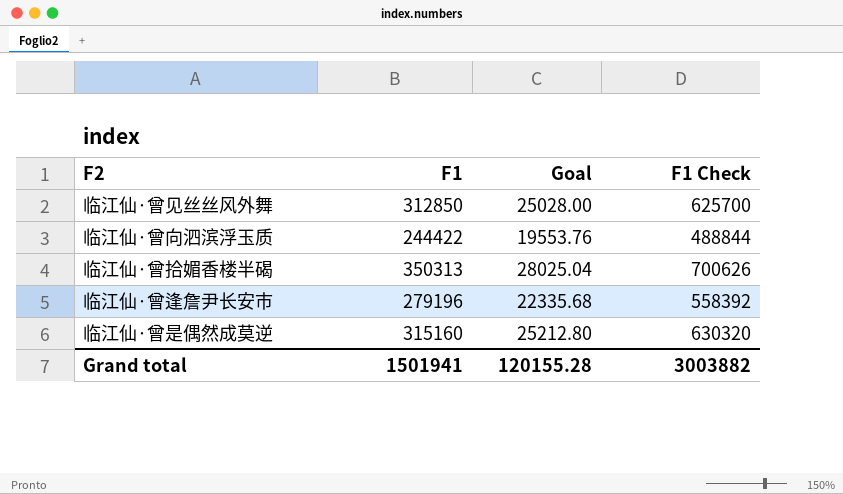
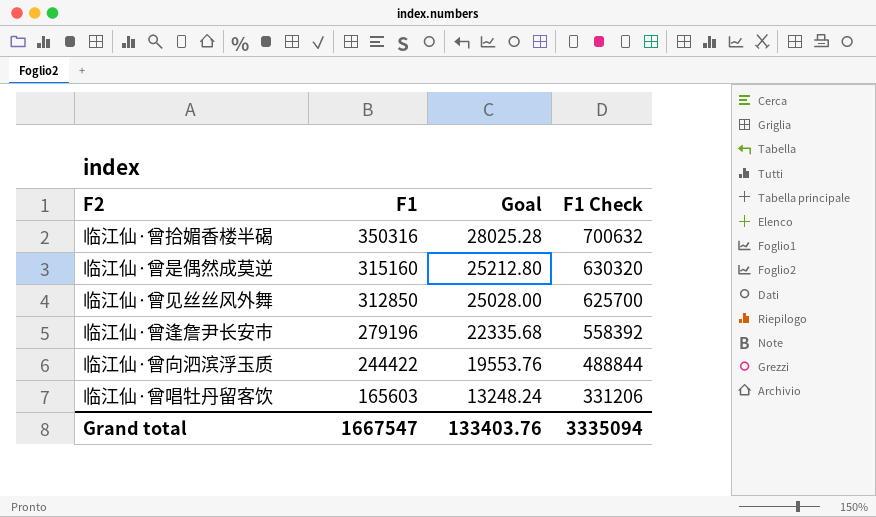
row order: none -> F1 descending
临江仙·曾拾媚香楼半碣 | F1: 350313 -> 350316
临江仙·曾拾媚香楼半碣 | Goal: 28025.04 -> 28025.28
临江仙·曾拾媚香楼半碣 | F1 Check: 700626 -> 700632
row 临江仙·曾唱牡丹留客饮: none -> 165603 | 13248.24 | 331206
Grand total | F1: 1501941 -> 1667547
Grand total | Goal: 120155.28 -> 133403.76
Grand total | F1 Check: 3003882 -> 3335094

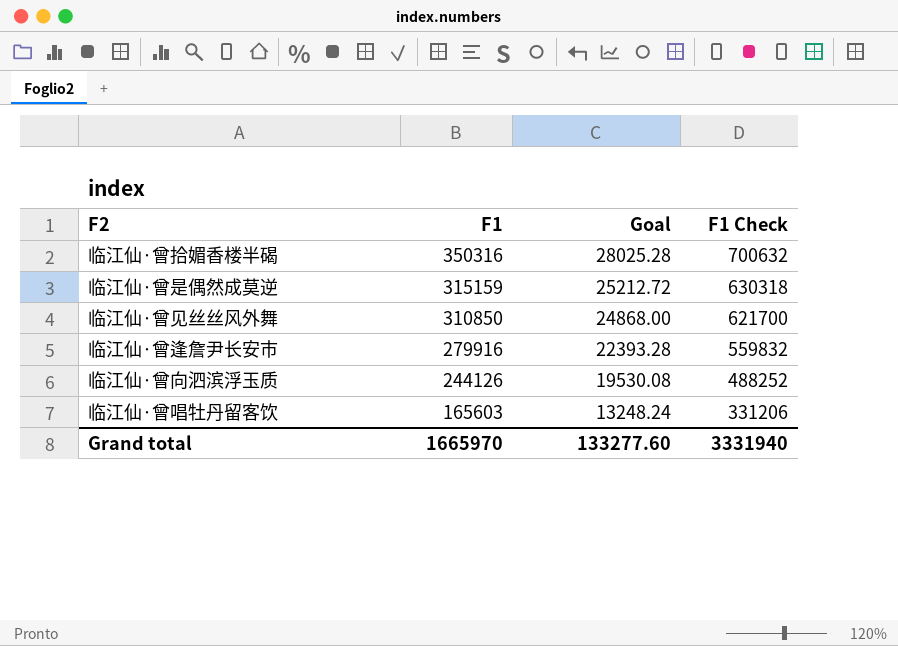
临江仙·曾是偶然成莫逆 | F1: 315160 -> 315159
临江仙·曾是偶然成莫逆 | Goal: 25212.80 -> 25212.72
临江仙·曾是偶然成莫逆 | F1 Check: 630320 -> 630318
临江仙·曾见丝丝风外舞 | F1: 312850 -> 310850
临江仙·曾见丝丝风外舞 | Goal: 25028.00 -> 24868.00
临江仙·曾见丝丝风外舞 | F1 Check: 625700 -> 621700
临江仙·曾逢詹尹长安市 | F1: 279196 -> 279916
临江仙·曾逢詹尹长安市 | Goal: 22335.68 -> 22393.28
临江仙·曾逢詹尹长安市 | F1 Check: 558392 -> 559832
临江仙·曾向泗滨浮玉质 | F1: 244422 -> 244126
临江仙·曾向泗滨浮玉质 | Goal: 19553.76 -> 19530.08
临江仙·曾向泗滨浮玉质 | F1 Check: 488844 -> 488252
Grand total | F1: 1667547 -> 1665970
Grand total | Goal: 133403.76 -> 133277.60
Grand total | F1 Check: 3335094 -> 3331940

